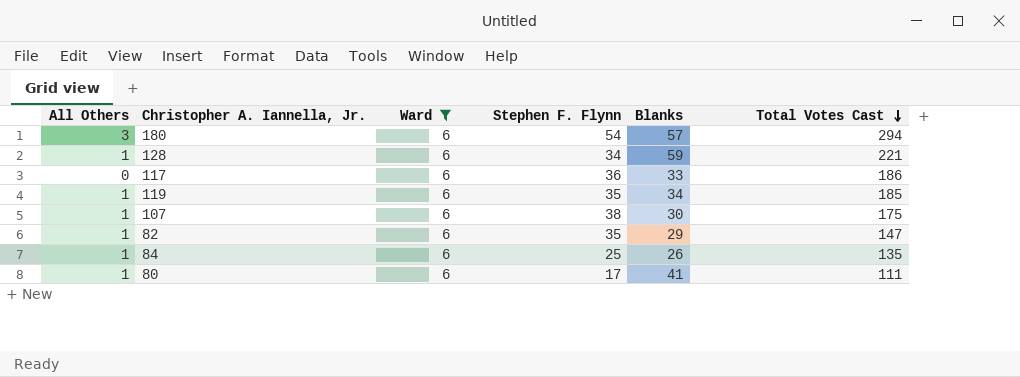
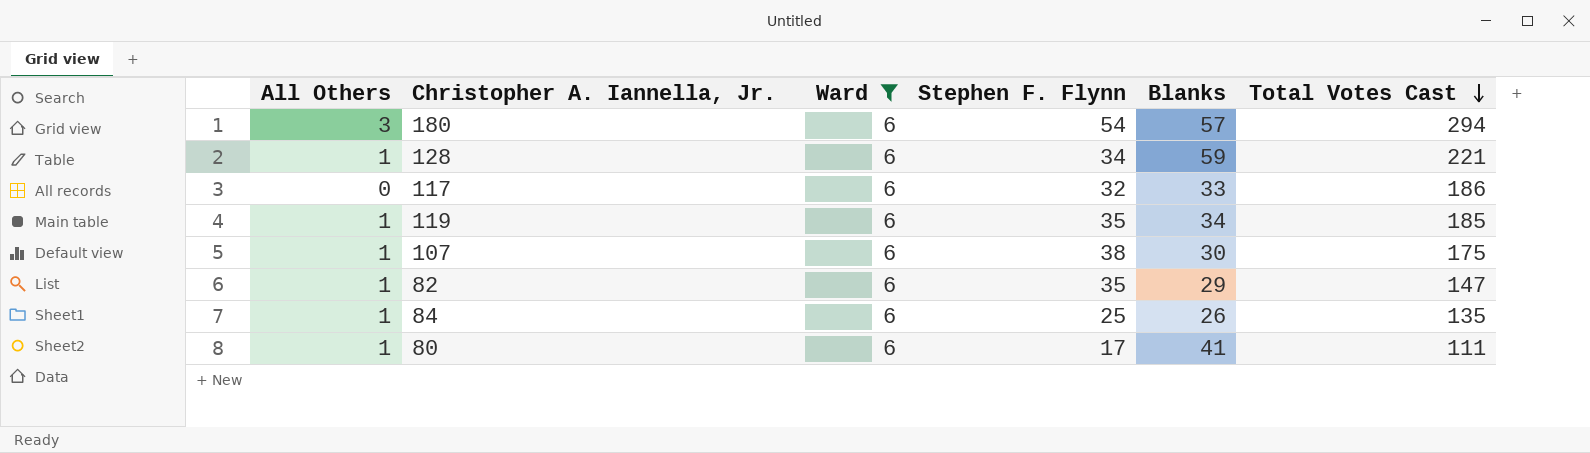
117 | Stephen F. Flynn: 36 -> 32

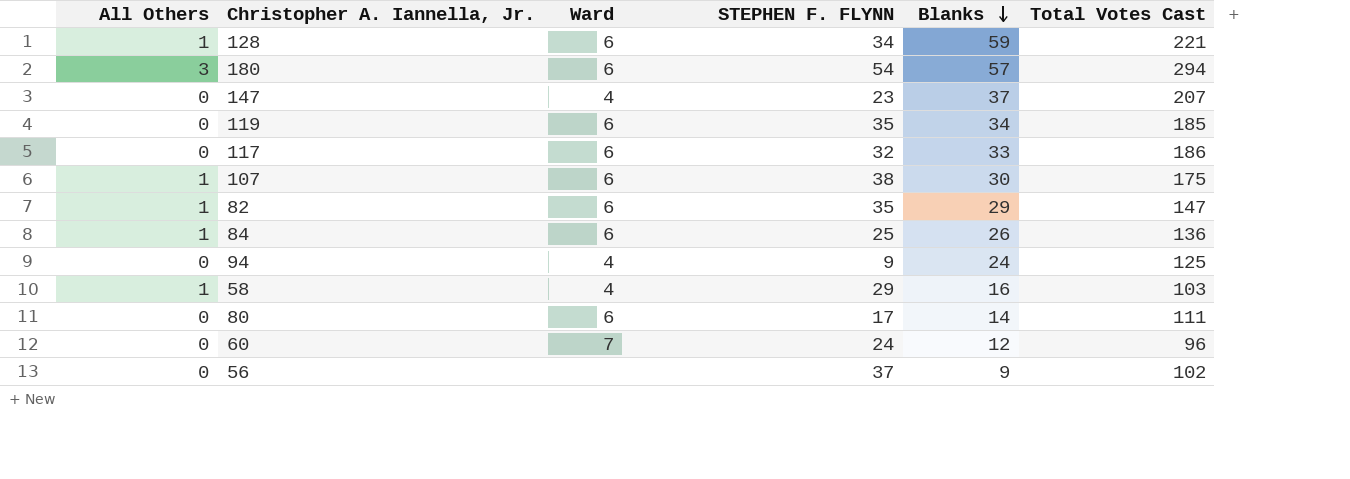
filter: Ward = 6 -> none
row order: Total Votes Cast descending -> Blanks descending
column name: Stephen F. Flynn -> STEPHEN F. FLYNN
119 | All Others: 1 -> 0
84 | Total Votes Cast: 135 -> 136
80 | All Others: 1 -> 0
80 | Blanks: 41 -> 14

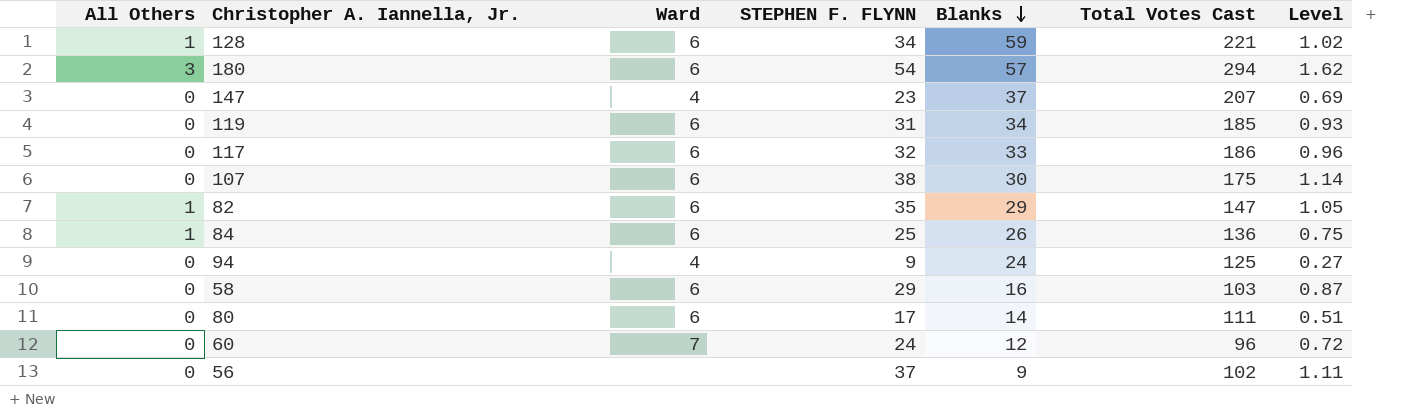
column Level | formula: none -> [STEPHEN F. FLYNN] * 0.03
119 | STEPHEN F. FLYNN: 35 -> 31
107 | All Others: 1 -> 0
58 | All Others: 1 -> 0
58 | Ward: 4 -> 6

